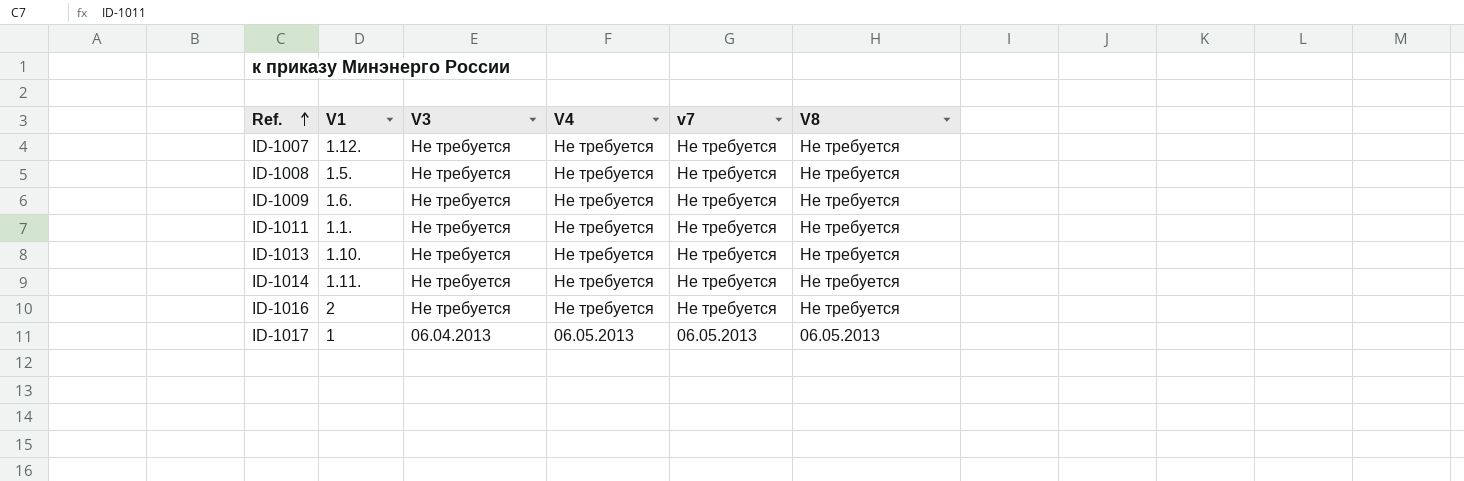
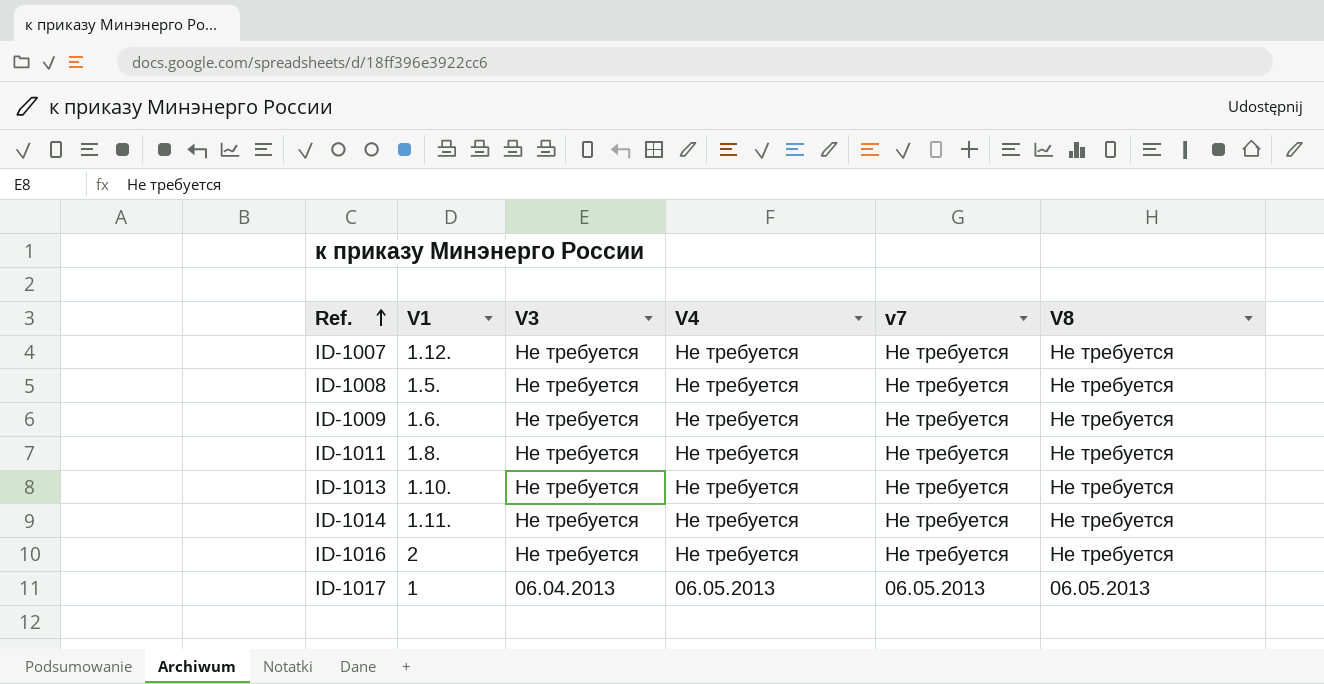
ID-1011 | V1: 1.1. -> 1.8.

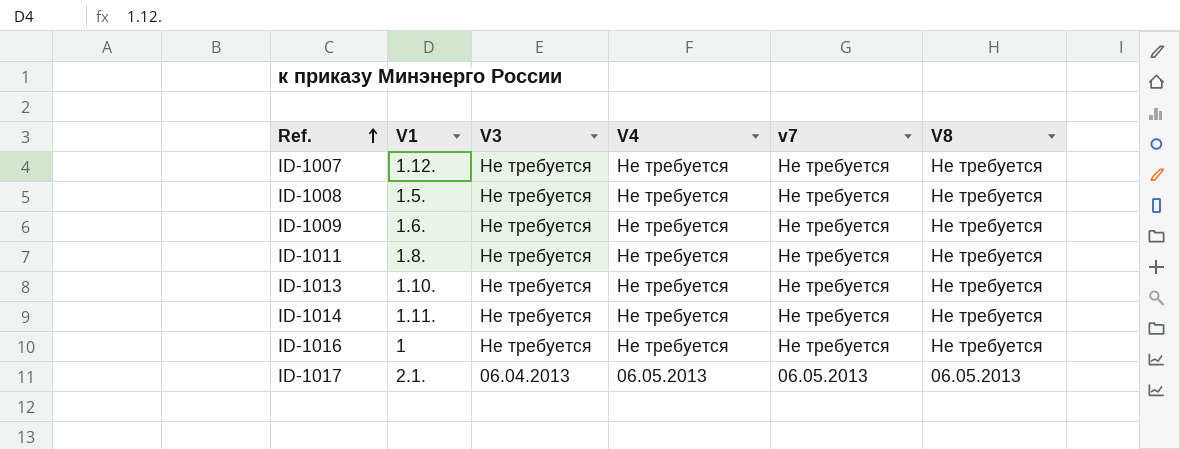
ID-1016 | V1: 2 -> 1
ID-1017 | V1: 1 -> 2.1.

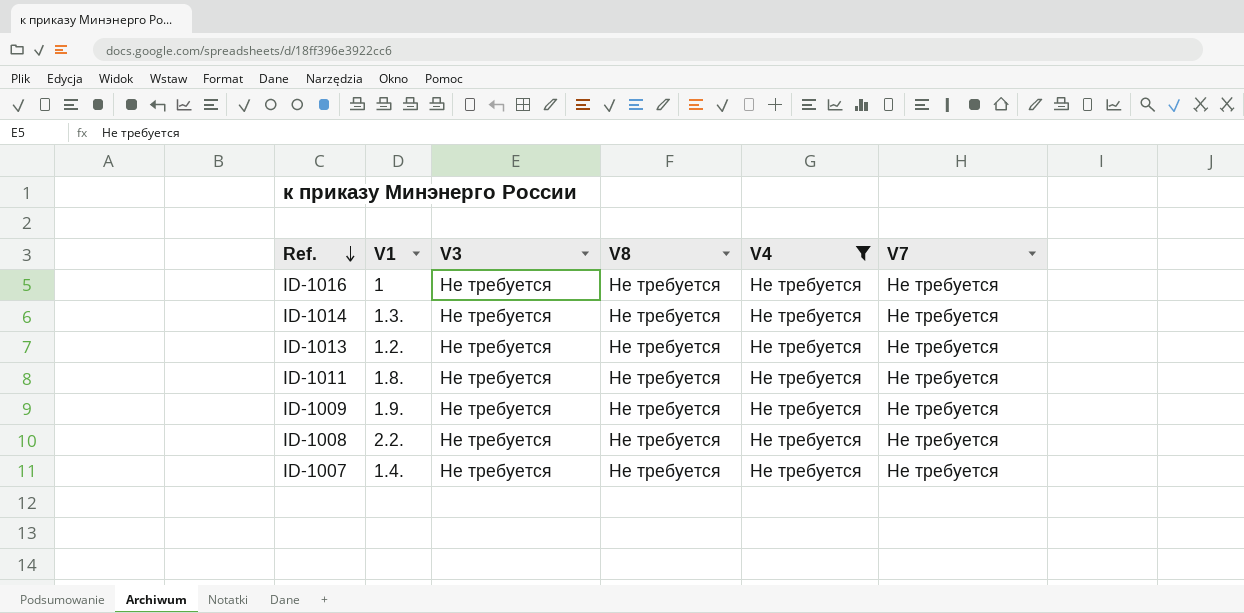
filter: none -> V4 = Не требуется
row order: Ref. ascending -> Ref. descending
column V8 | position: 6 -> 4
column name: v7 -> V7
ID-1014 | V1: 1.11. -> 1.3.
ID-1013 | V1: 1.10. -> 1.2.
ID-1009 | V1: 1.6. -> 1.9.
ID-1008 | V1: 1.5. -> 2.2.
ID-1007 | V1: 1.12. -> 1.4.

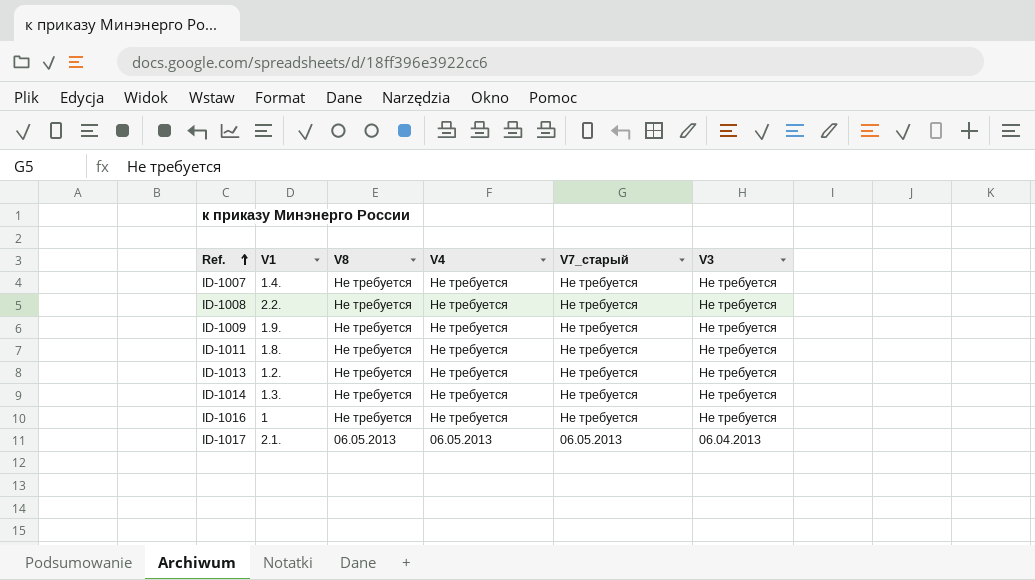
filter: V4 = Не требуется -> none
row order: Ref. descending -> Ref. ascending
column name: V7 -> V7_старый
column V3 | position: 3 -> 6

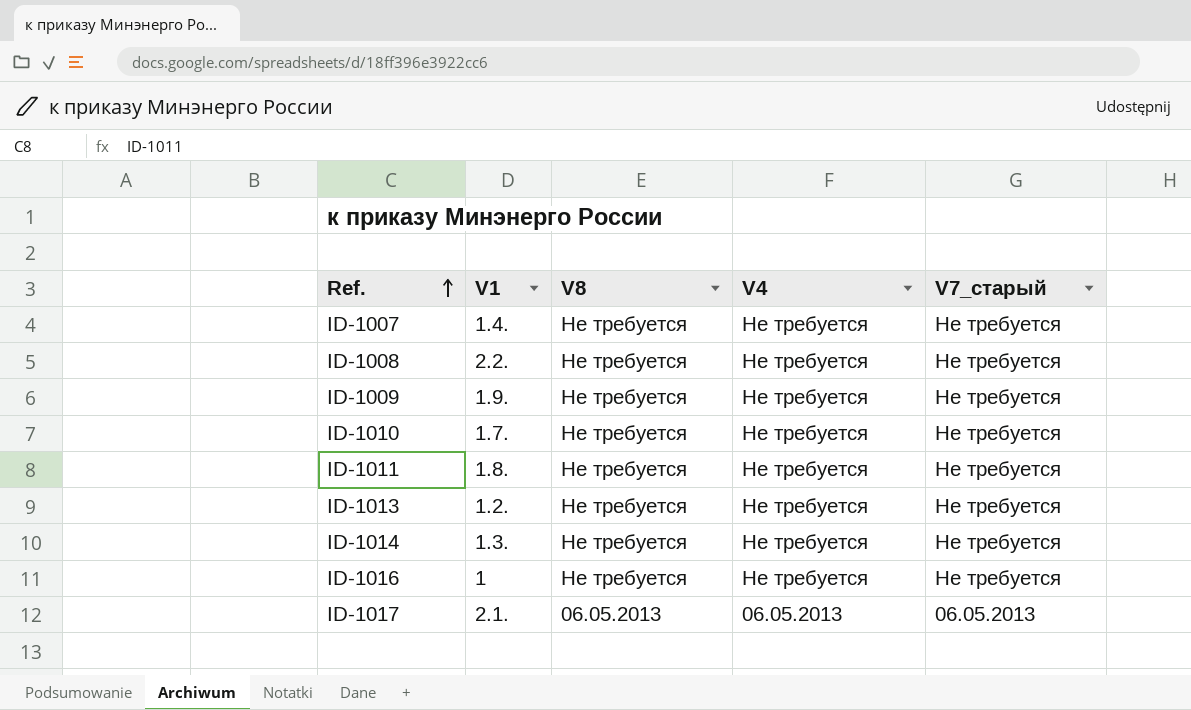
column V3 | position: 6 -> none
row ID-1010: none -> 1.7. | Не требуется | Не требуется | Не требуется

